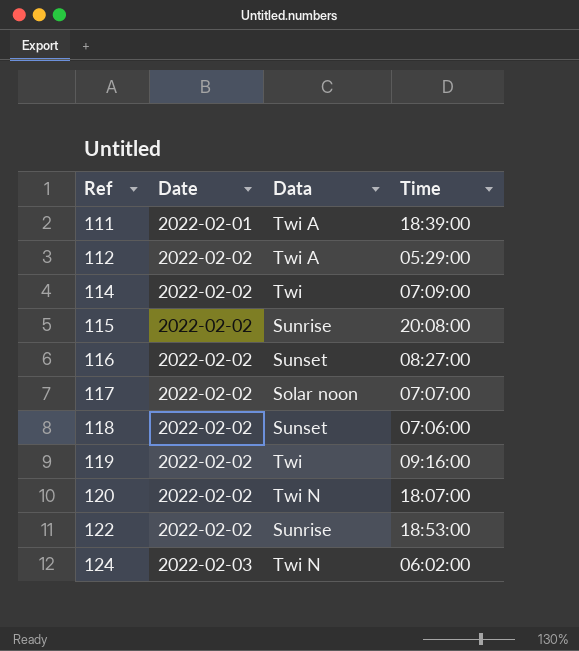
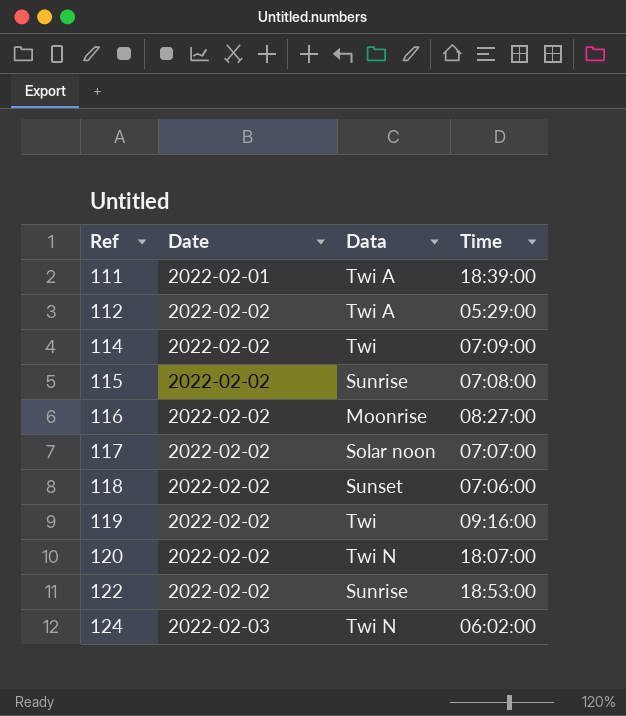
115 | Time: 20:08:00 -> 07:08:00
116 | Data: Sunset -> Moonrise

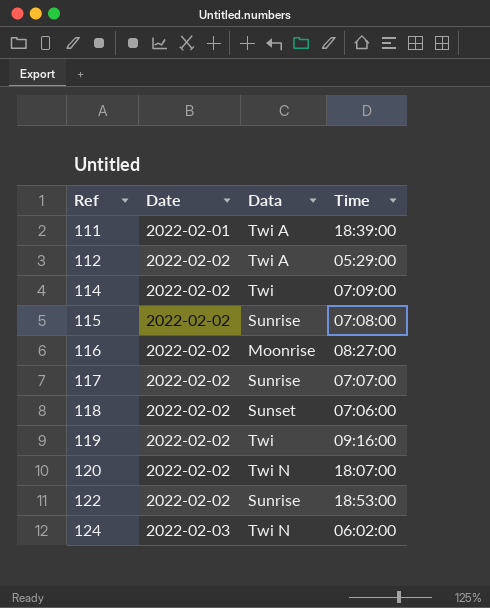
117 | Data: Solar noon -> Sunrise

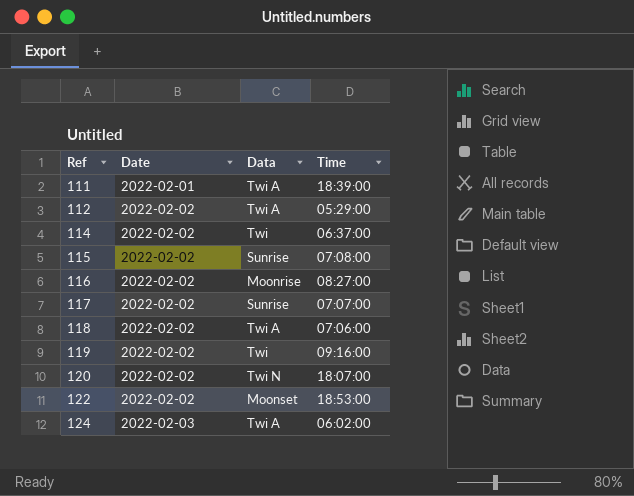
114 | Time: 07:09:00 -> 06:37:00
118 | Data: Sunset -> Twi A
122 | Data: Sunrise -> Moonset
124 | Data: Twi N -> Twi A

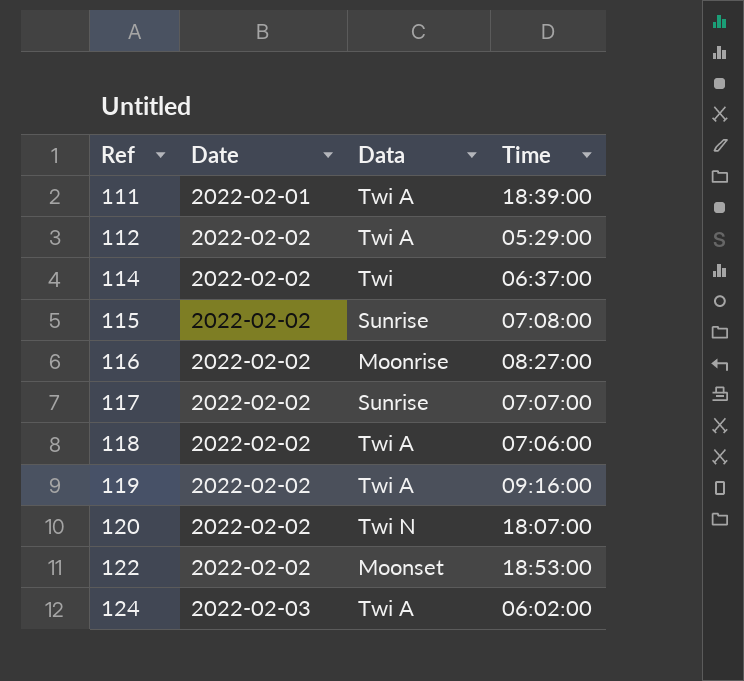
119 | Data: Twi -> Twi A

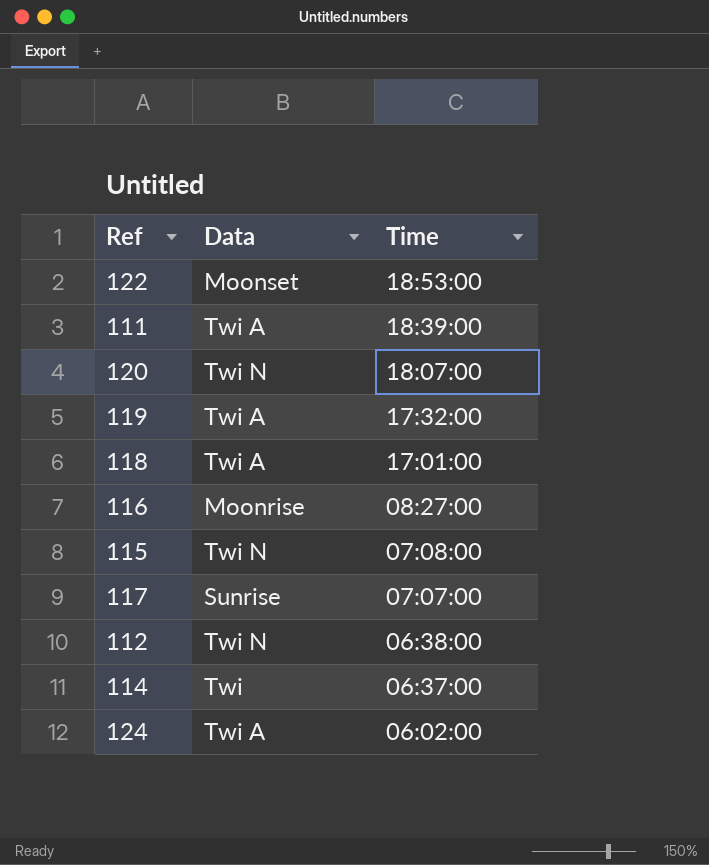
row order: Ref ascending -> Time descending
column Date | position: 2 -> none
119 | Time: 09:16:00 -> 17:32:00
118 | Time: 07:06:00 -> 17:01:00
115 | Data: Sunrise -> Twi N
112 | Data: Twi A -> Twi N
112 | Time: 05:29:00 -> 06:38:00

